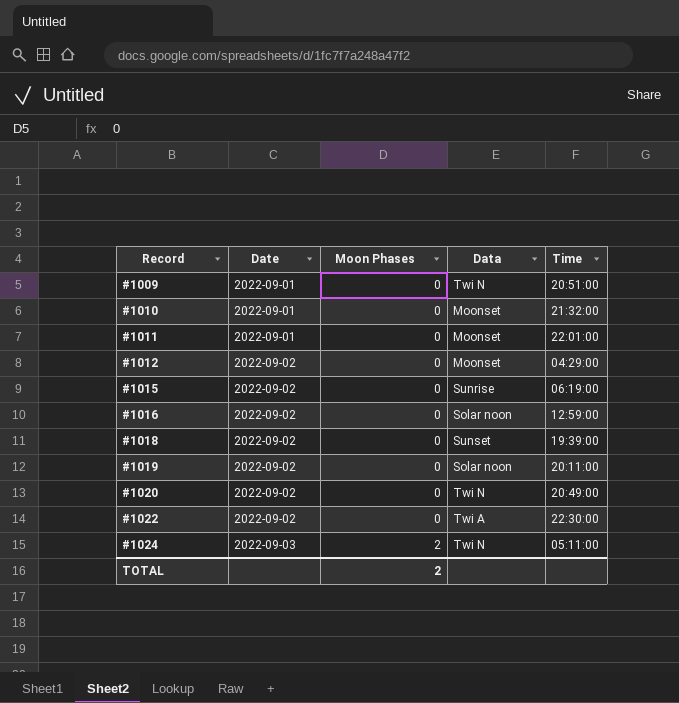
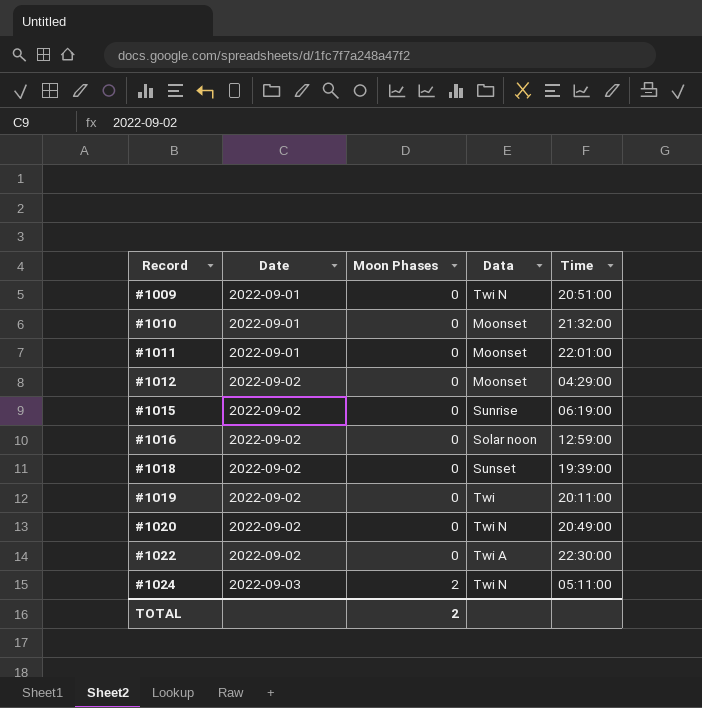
#1019 | Data: Solar noon -> Twi

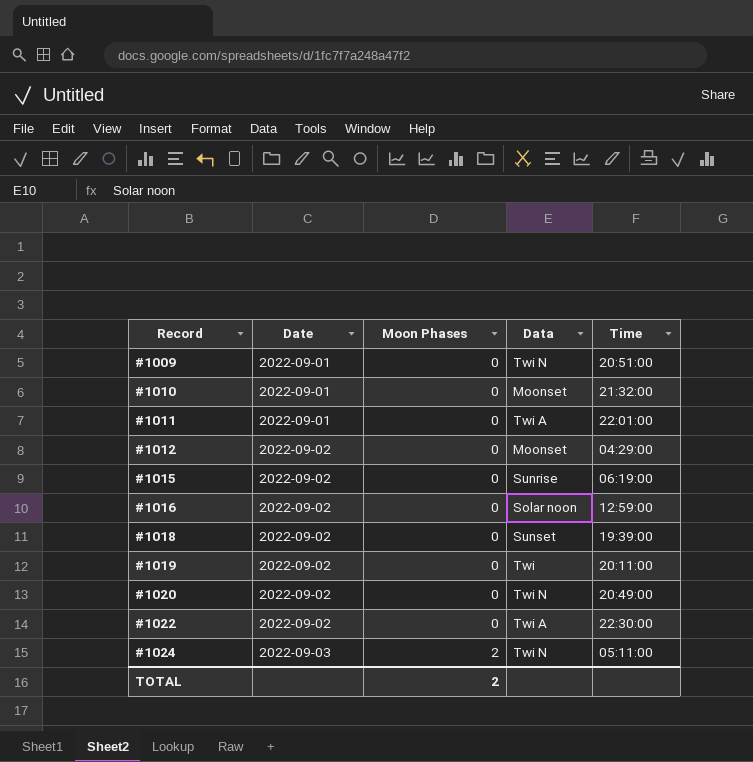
#1011 | Data: Moonset -> Twi A

